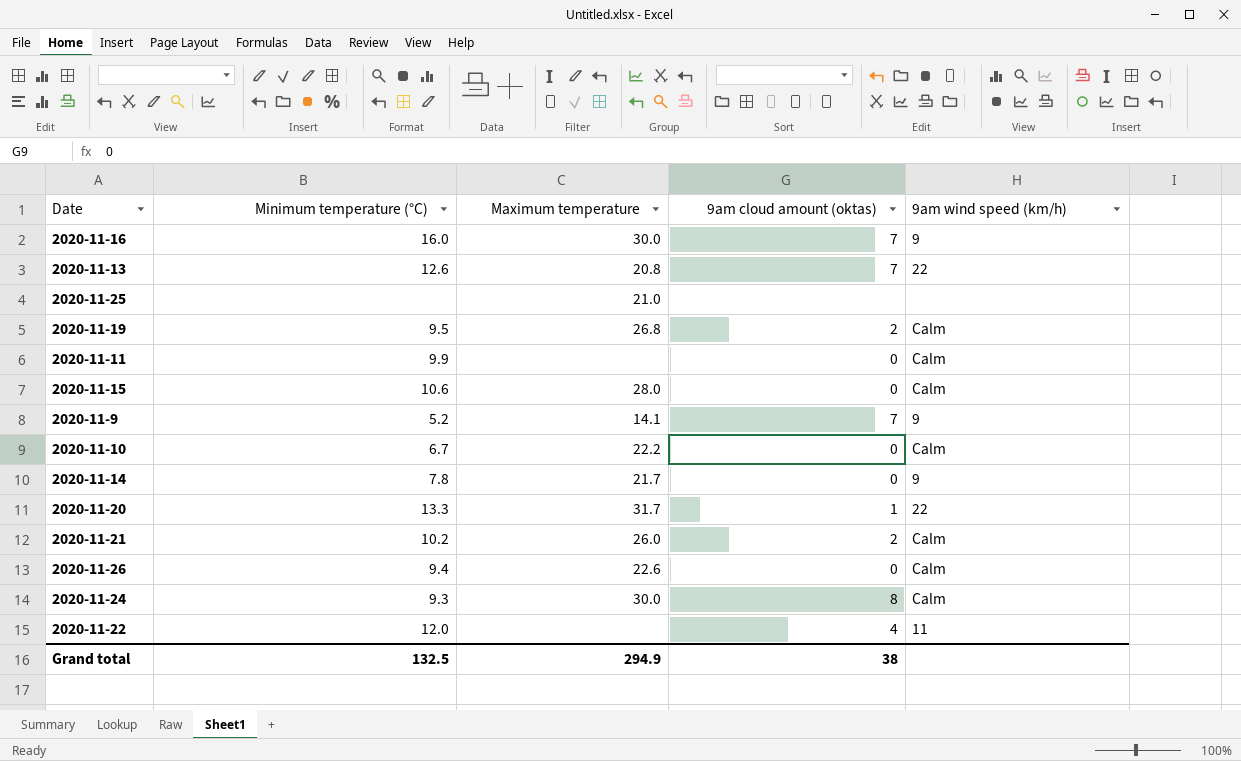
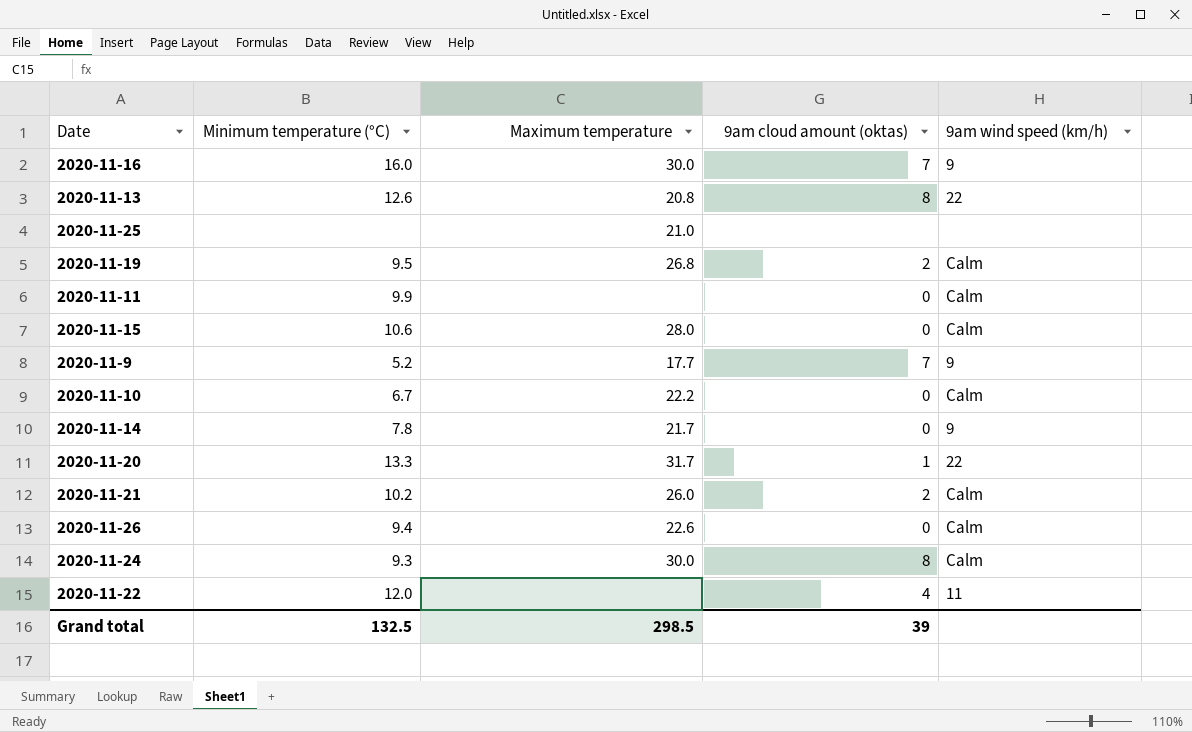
2020-11-13 | 9am cloud amount (oktas): 7 -> 8
2020-11-9 | Maximum temperature: 14.1 -> 17.7
Grand total | Maximum temperature: 294.9 -> 298.5
Grand total | 9am cloud amount (oktas): 38 -> 39

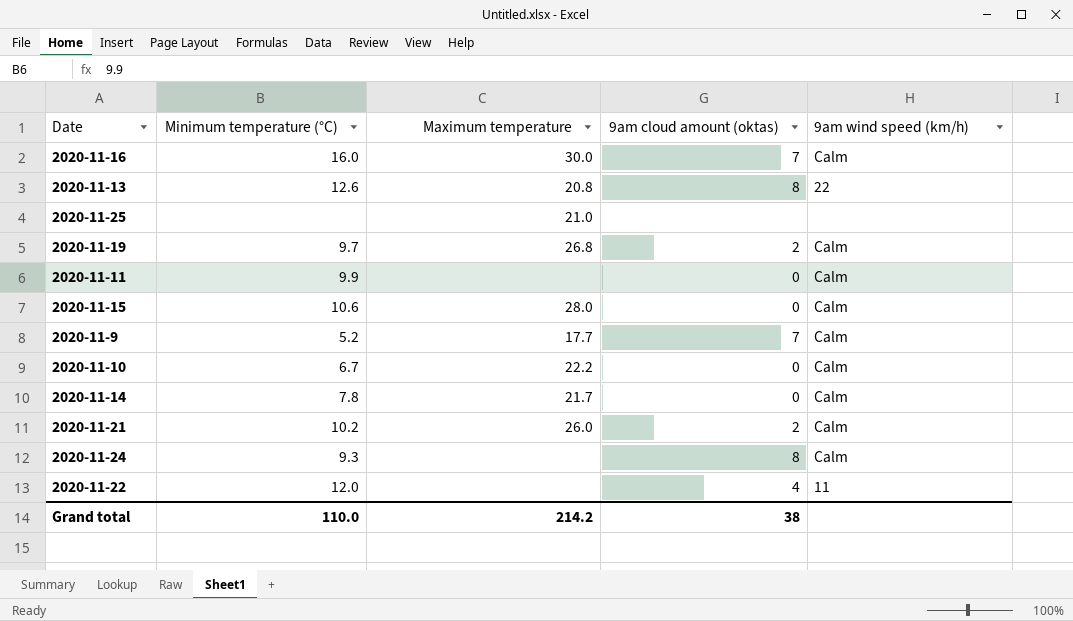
row 2020-11-20: 13.3 | 31.7 | 1 | 22 -> none
row 2020-11-26: 9.4 | 22.6 | 0 | Calm -> none
2020-11-16 | 9am wind speed (km/h): 9 -> Calm
2020-11-19 | Minimum temperature (°C): 9.5 -> 9.7
2020-11-9 | 9am wind speed (km/h): 9 -> Calm
2020-11-14 | 9am wind speed (km/h): 9 -> Calm
2020-11-24 | Maximum temperature: 30.0 -> none
Grand total | Minimum temperature (°C): 132.5 -> 110.0
Grand total | Maximum temperature: 298.5 -> 214.2
Grand total | 9am cloud amount (oktas): 39 -> 38

